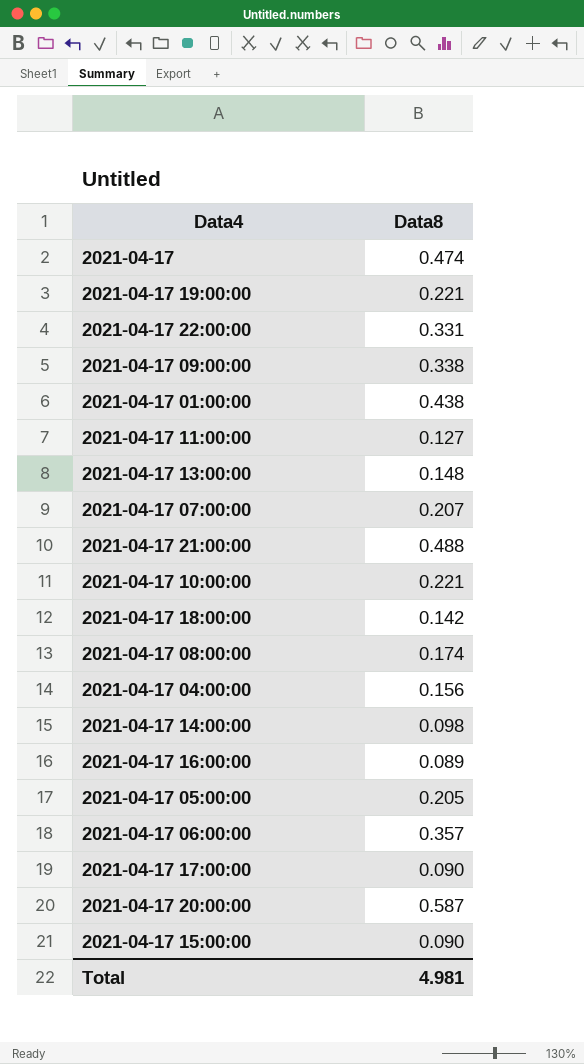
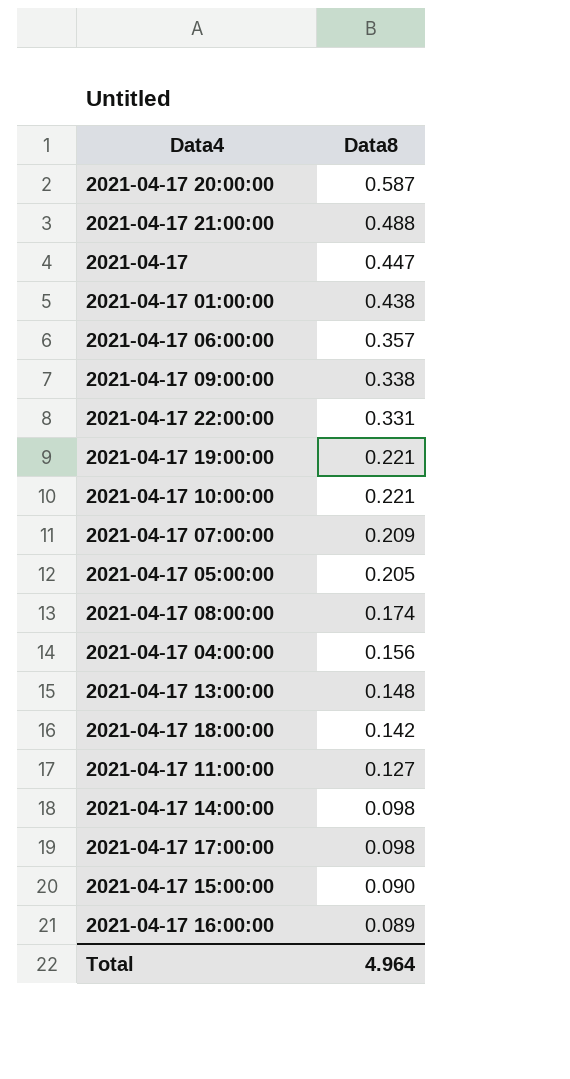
row order: none -> Data8 descending
2021-04-17 | Data8: 0.474 -> 0.447
2021-04-17 07:00:00 | Data8: 0.207 -> 0.209
2021-04-17 17:00:00 | Data8: 0.090 -> 0.098
Total | Data8: 4.981 -> 4.964

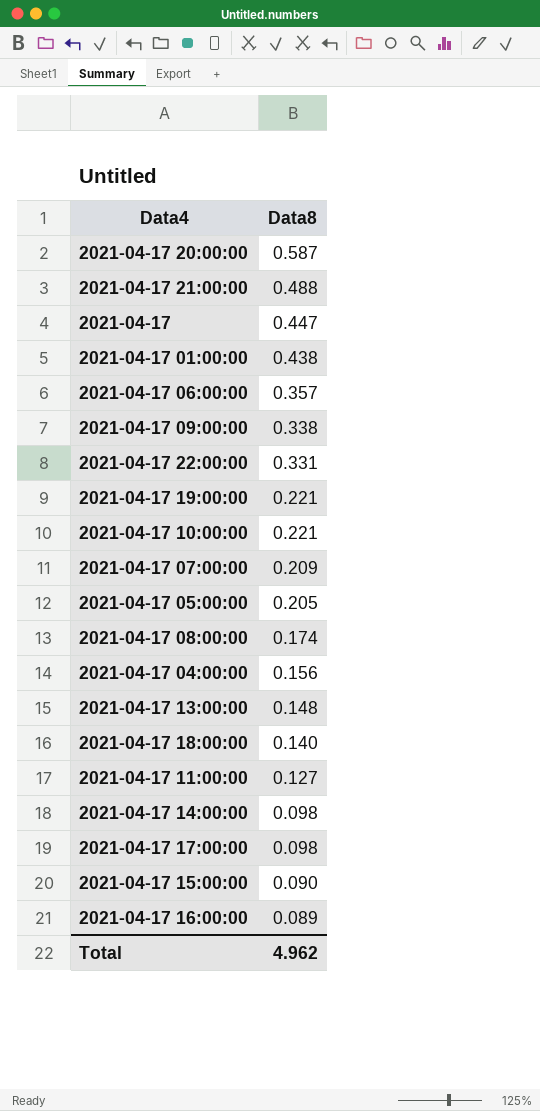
2021-04-17 18:00:00 | Data8: 0.142 -> 0.140
Total | Data8: 4.964 -> 4.962

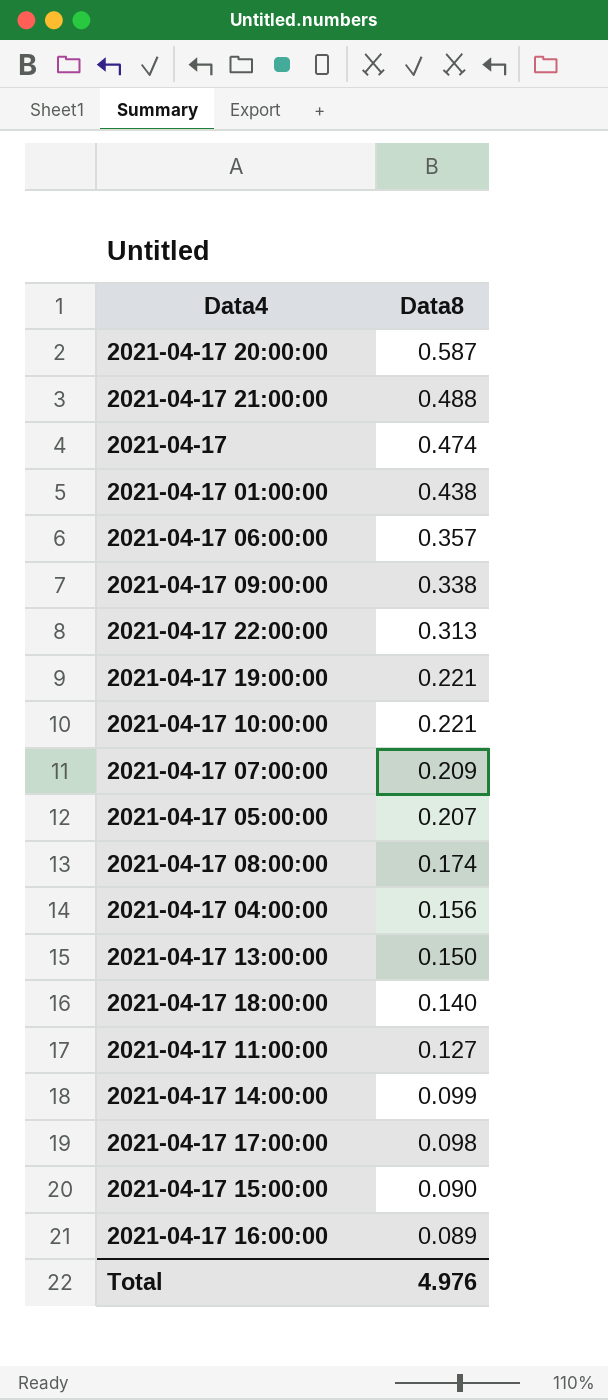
2021-04-17 | Data8: 0.447 -> 0.474
2021-04-17 22:00:00 | Data8: 0.331 -> 0.313
2021-04-17 05:00:00 | Data8: 0.205 -> 0.207
2021-04-17 13:00:00 | Data8: 0.148 -> 0.150
2021-04-17 14:00:00 | Data8: 0.098 -> 0.099
Total | Data8: 4.962 -> 4.976

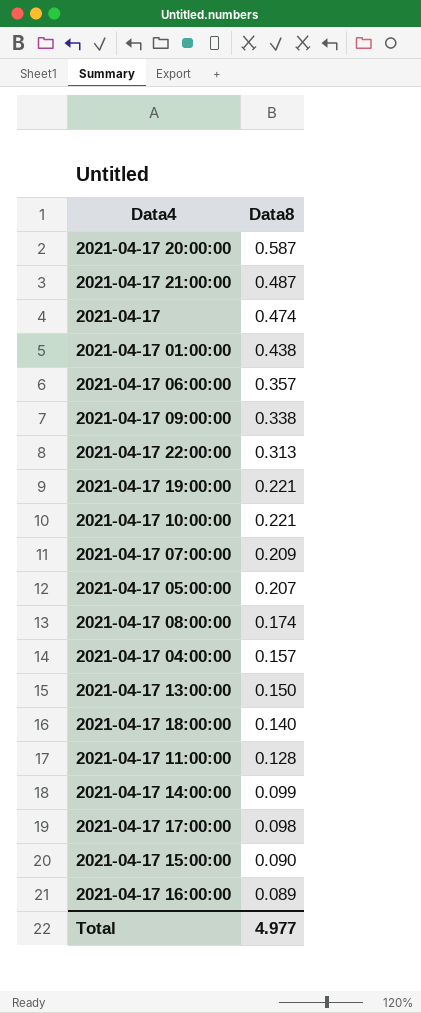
2021-04-17 21:00:00 | Data8: 0.488 -> 0.487
2021-04-17 04:00:00 | Data8: 0.156 -> 0.157
2021-04-17 11:00:00 | Data8: 0.127 -> 0.128
Total | Data8: 4.976 -> 4.977

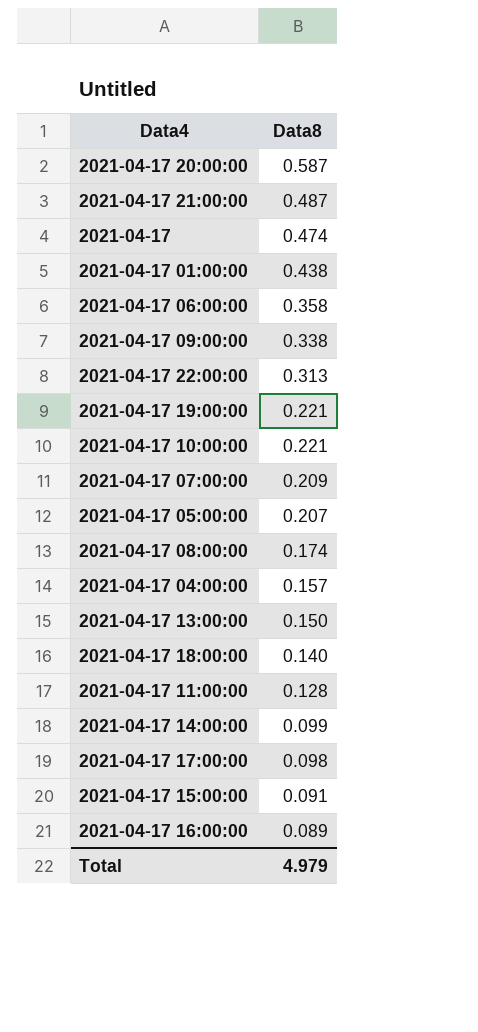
2021-04-17 06:00:00 | Data8: 0.357 -> 0.358
2021-04-17 15:00:00 | Data8: 0.090 -> 0.091
Total | Data8: 4.977 -> 4.979

